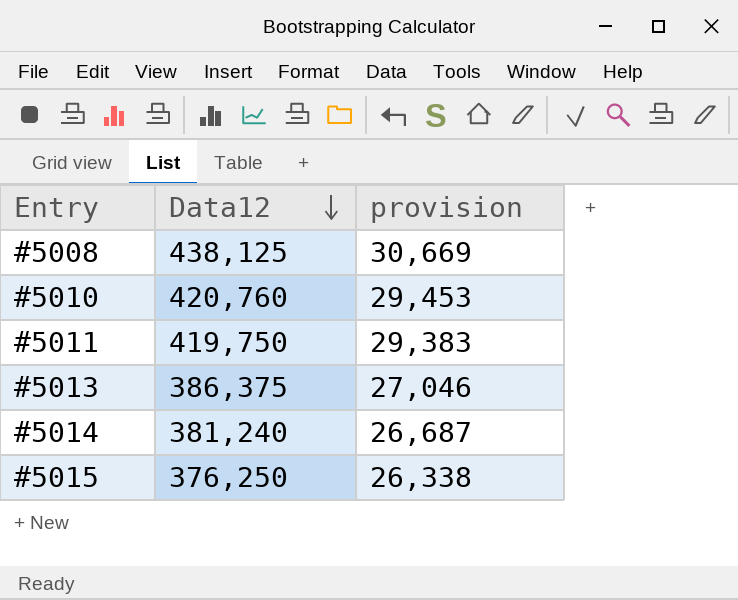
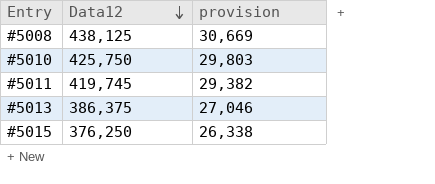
row #5014: 381,240 | 26,687 -> none
#5010 | Data12: 420,760 -> 425,750
#5010 | provision: 29,453 -> 29,803
#5011 | Data12: 419,750 -> 419,745
#5011 | provision: 29,383 -> 29,382

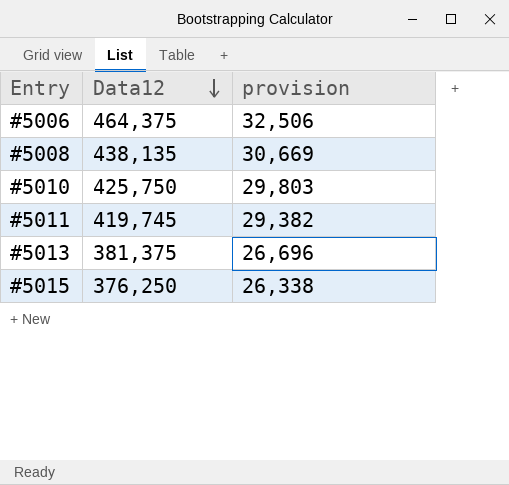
row #5006: none -> 464,375 | 32,506
#5008 | Data12: 438,125 -> 438,135
#5013 | Data12: 386,375 -> 381,375
#5013 | provision: 27,046 -> 26,696

